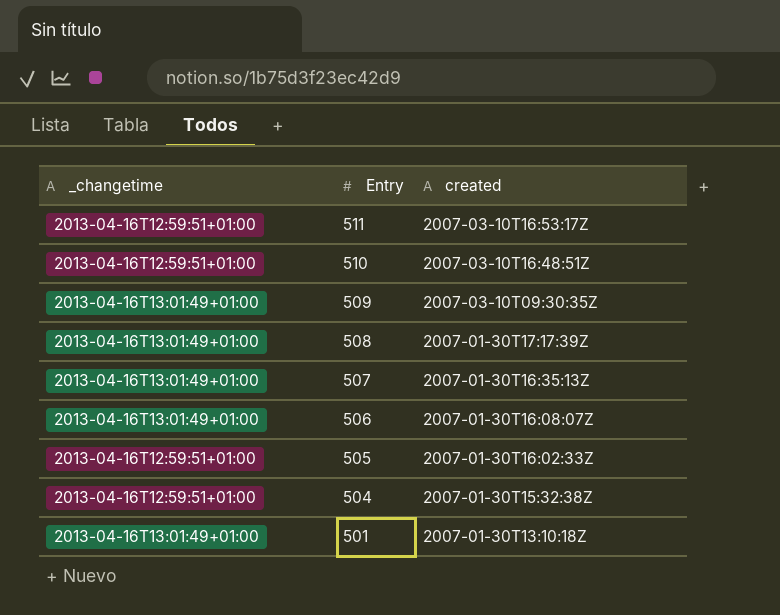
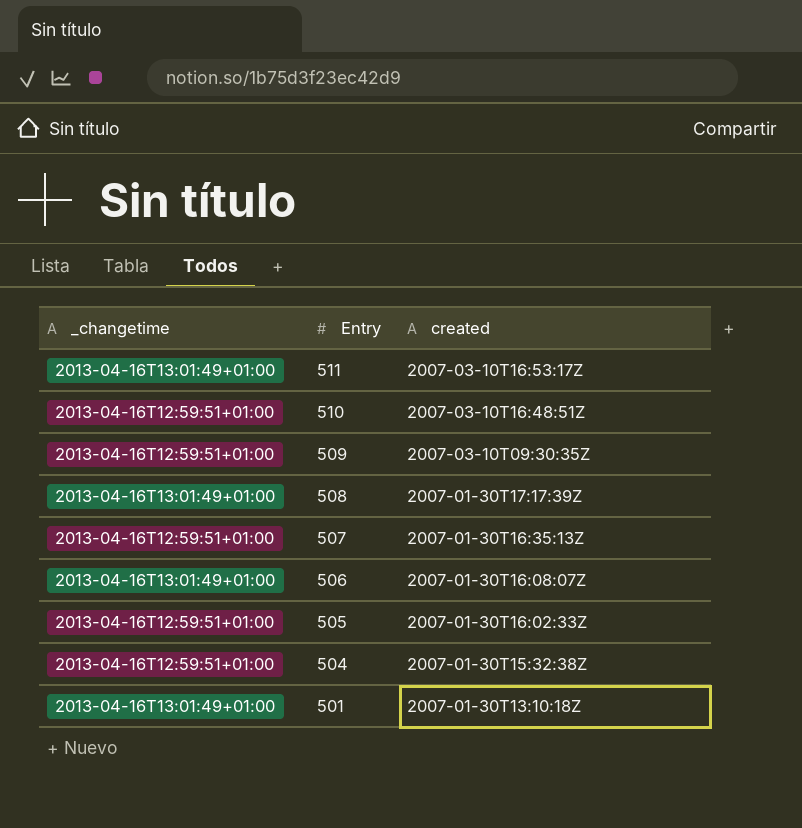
511 | _changetime: 2013-04-16T12:59:51+01:00 -> 2013-04-16T13:01:49+01:00
509 | _changetime: 2013-04-16T13:01:49+01:00 -> 2013-04-16T12:59:51+01:00
507 | _changetime: 2013-04-16T13:01:49+01:00 -> 2013-04-16T12:59:51+01:00

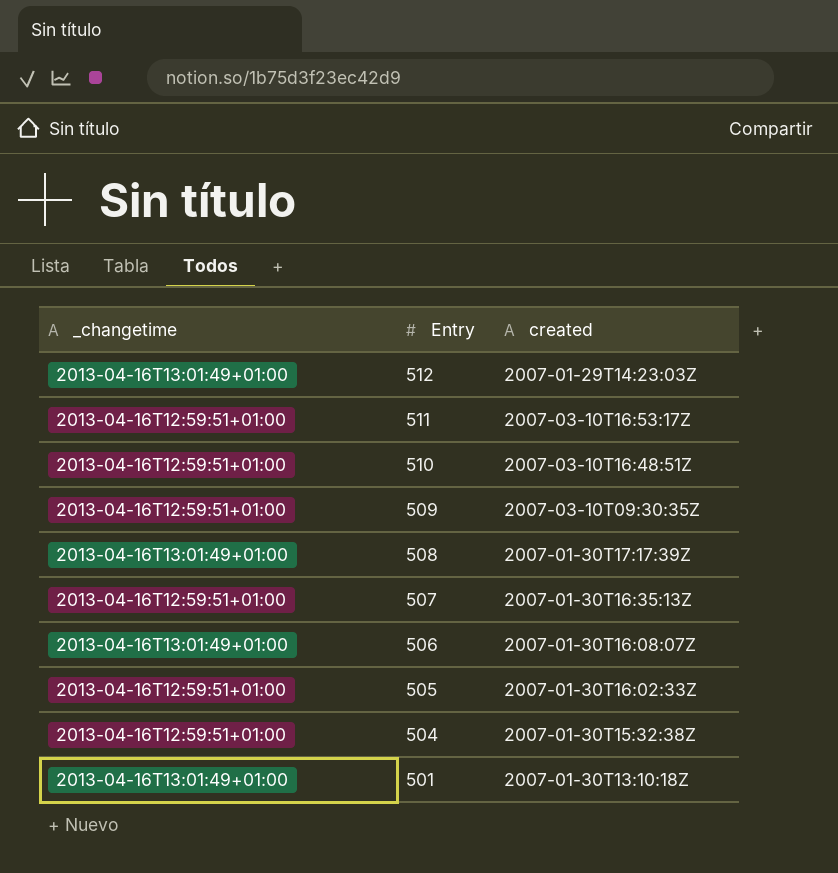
row 512: none -> 2013-04-16T13:01:49+01:00 | 2007-01-29T14:23:03Z
511 | _changetime: 2013-04-16T13:01:49+01:00 -> 2013-04-16T12:59:51+01:00

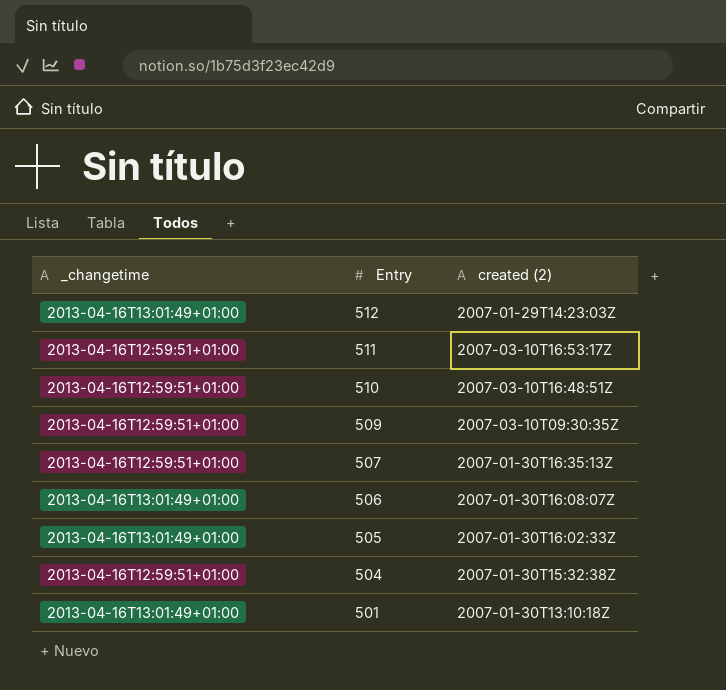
column name: created -> created (2)
row 508: 2013-04-16T13:01:49+01:00 | 2007-01-30T17:17:39Z -> none
505 | _changetime: 2013-04-16T12:59:51+01:00 -> 2013-04-16T13:01:49+01:00

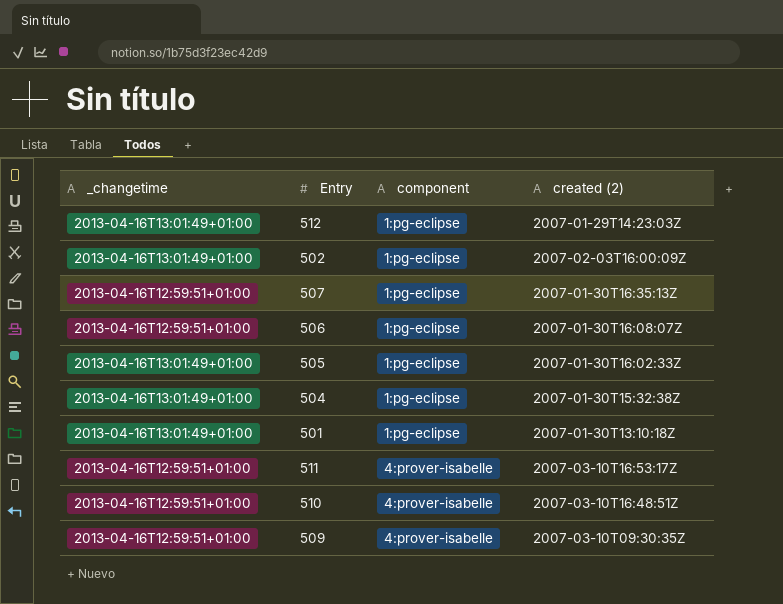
row order: Entry descending -> component ascending
column component | position: none -> 3
row 502: none -> 2013-04-16T13:01:49+01:00 | 1:pg-eclipse | 2007-02-03T16:00:09Z
506 | _changetime: 2013-04-16T13:01:49+01:00 -> 2013-04-16T12:59:51+01:00
504 | _changetime: 2013-04-16T12:59:51+01:00 -> 2013-04-16T13:01:49+01:00

